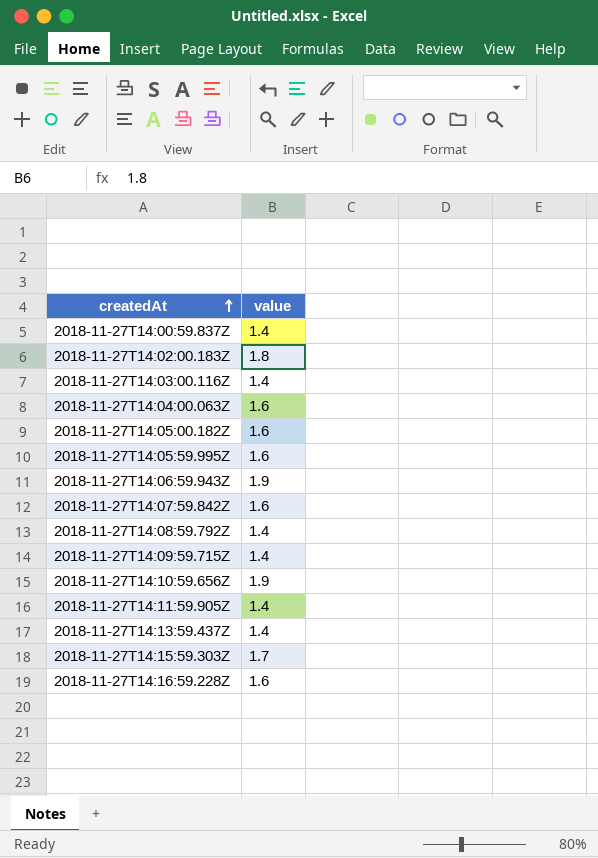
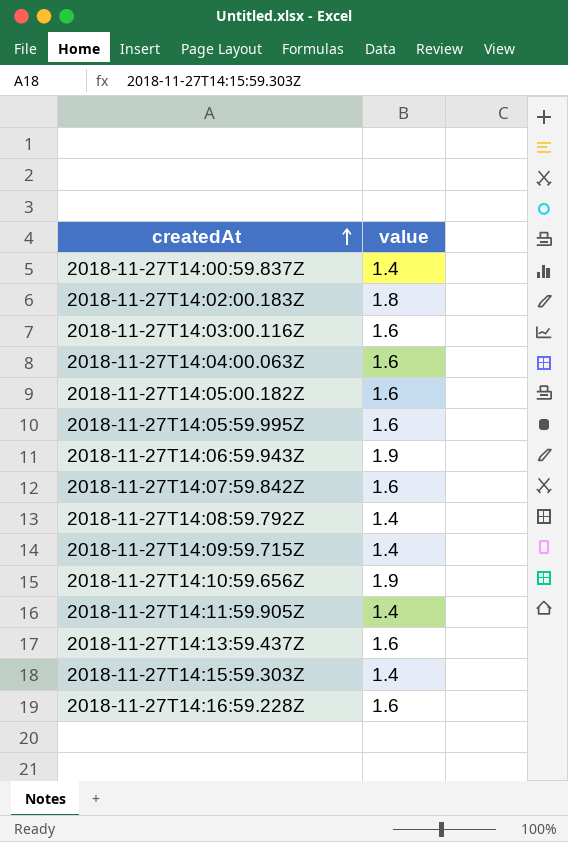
2018-11-27T14:03:00.116Z | value: 1.4 -> 1.6
2018-11-27T14:13:59.437Z | value: 1.4 -> 1.6
2018-11-27T14:15:59.303Z | value: 1.7 -> 1.4

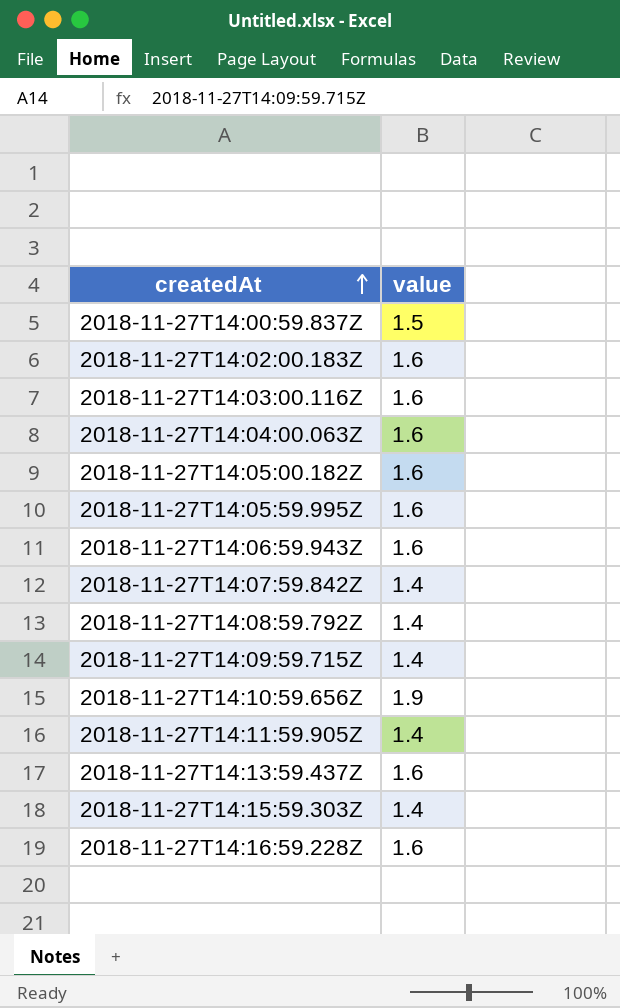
2018-11-27T14:00:59.837Z | value: 1.4 -> 1.5
2018-11-27T14:02:00.183Z | value: 1.8 -> 1.6
2018-11-27T14:06:59.943Z | value: 1.9 -> 1.6
2018-11-27T14:07:59.842Z | value: 1.6 -> 1.4

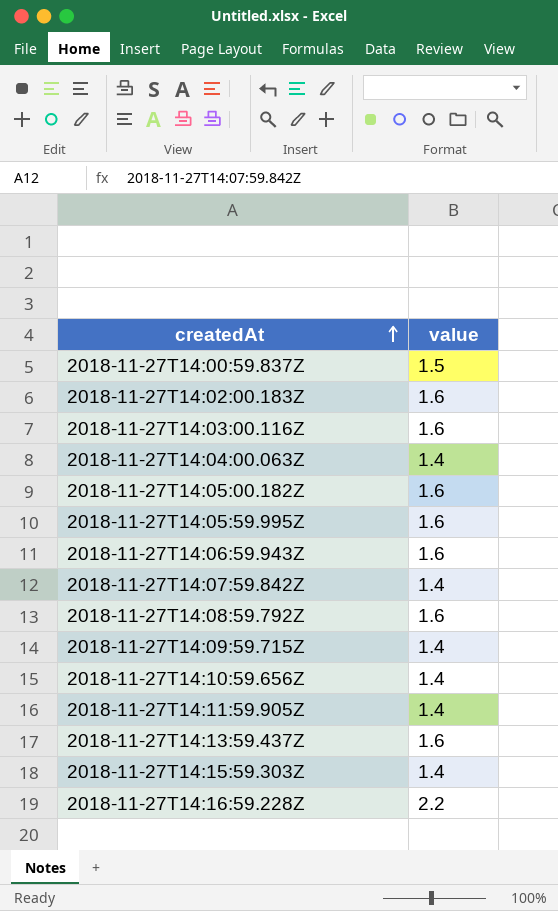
2018-11-27T14:04:00.063Z | value: 1.6 -> 1.4
2018-11-27T14:08:59.792Z | value: 1.4 -> 1.6
2018-11-27T14:10:59.656Z | value: 1.9 -> 1.4
2018-11-27T14:16:59.228Z | value: 1.6 -> 2.2

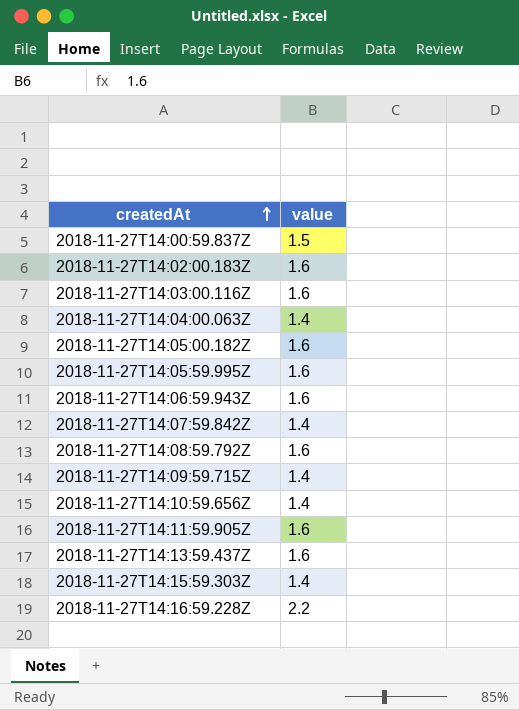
2018-11-27T14:11:59.905Z | value: 1.4 -> 1.6

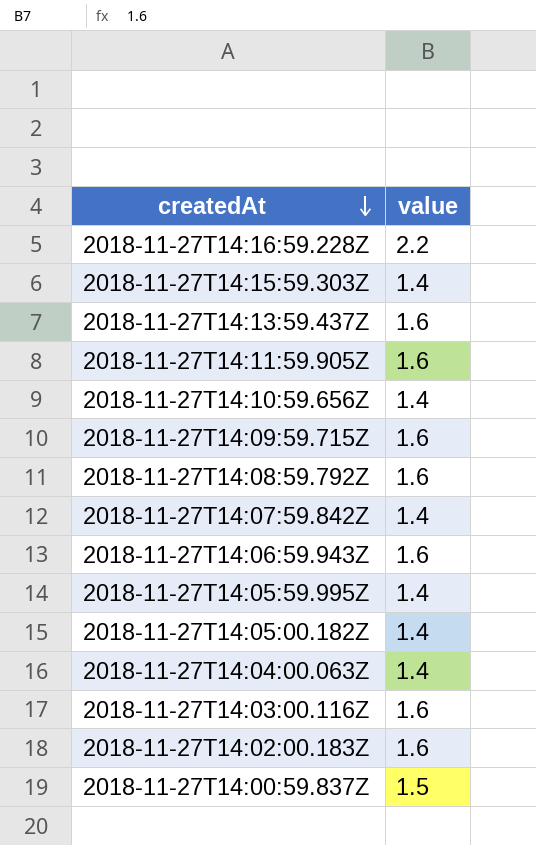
row order: createdAt ascending -> createdAt descending
2018-11-27T14:09:59.715Z | value: 1.4 -> 1.6
2018-11-27T14:05:59.995Z | value: 1.6 -> 1.4
2018-11-27T14:05:00.182Z | value: 1.6 -> 1.4

